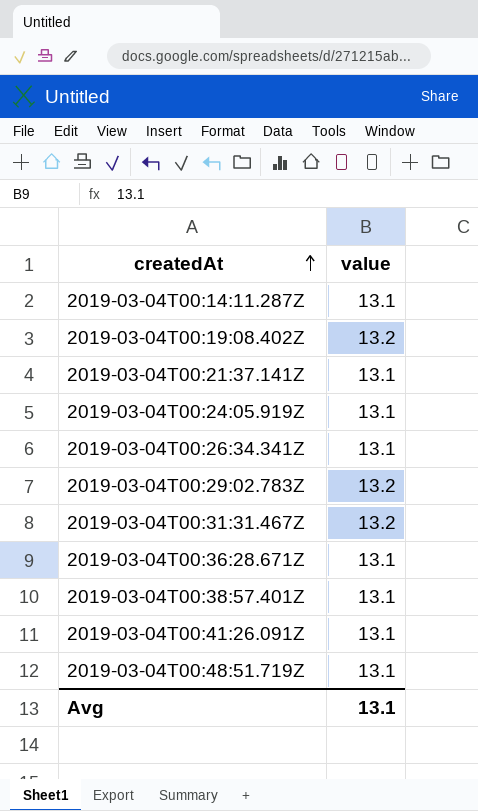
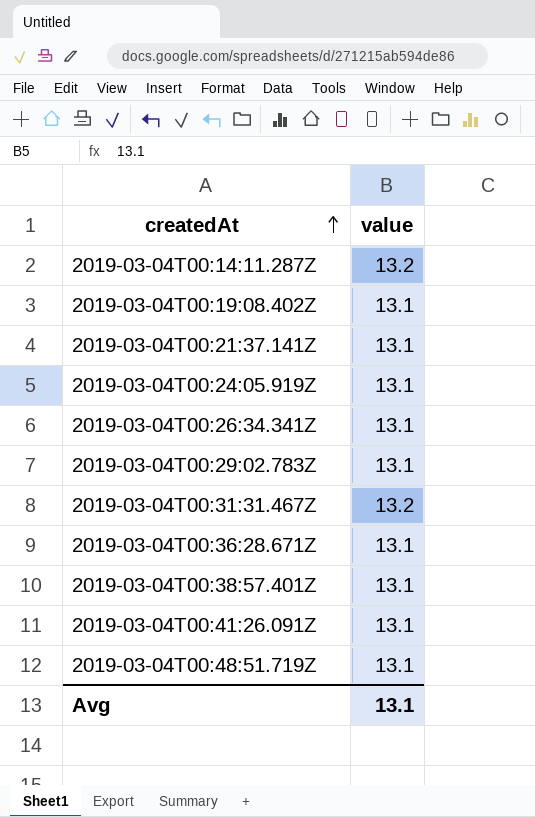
2019-03-04T00:14:11.287Z | value: 13.1 -> 13.2
2019-03-04T00:19:08.402Z | value: 13.2 -> 13.1
2019-03-04T00:29:02.783Z | value: 13.2 -> 13.1

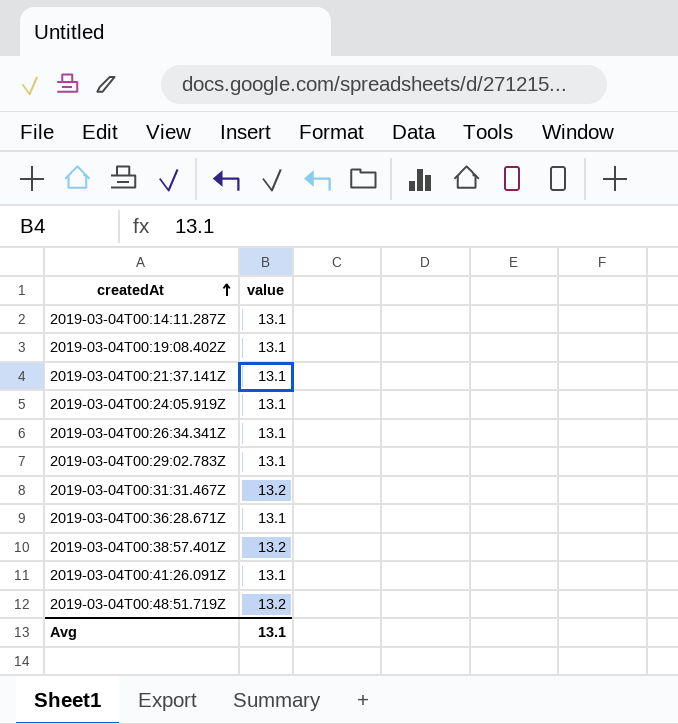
2019-03-04T00:14:11.287Z | value: 13.2 -> 13.1
2019-03-04T00:38:57.401Z | value: 13.1 -> 13.2
2019-03-04T00:48:51.719Z | value: 13.1 -> 13.2

